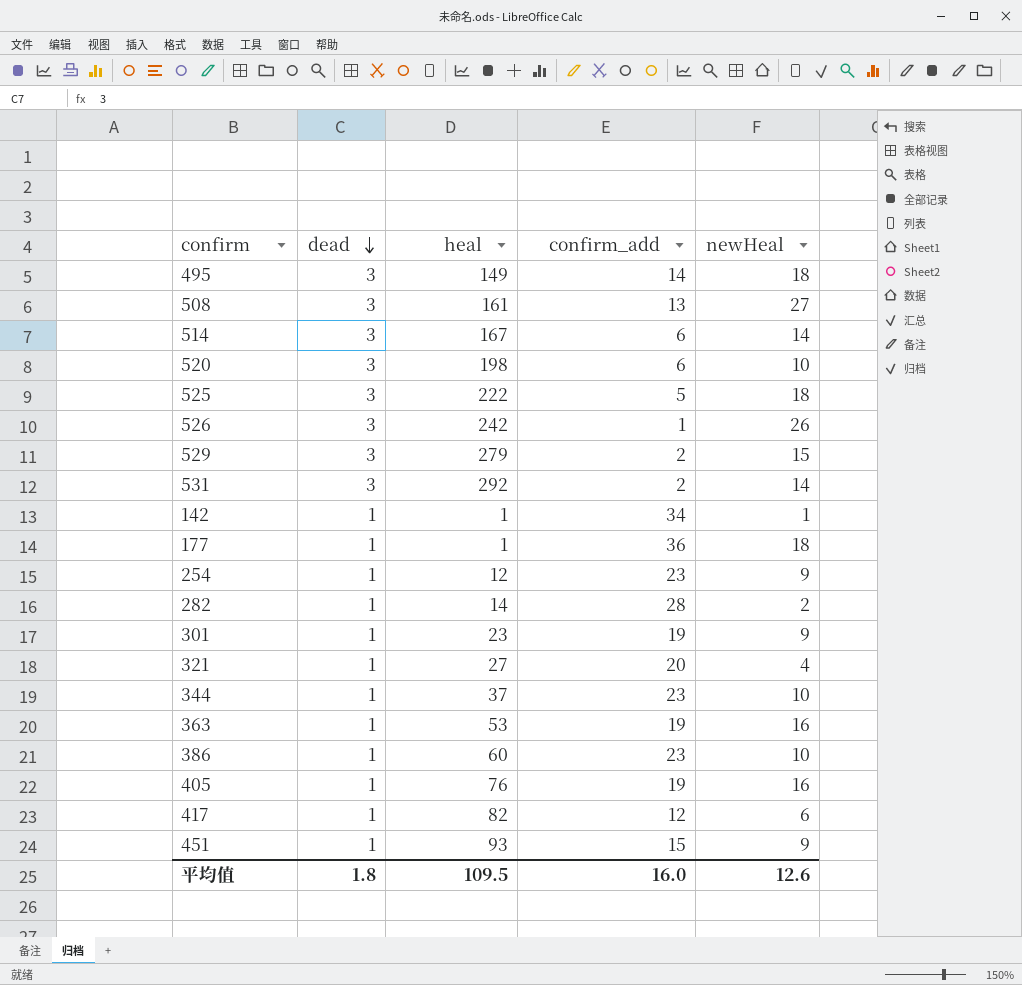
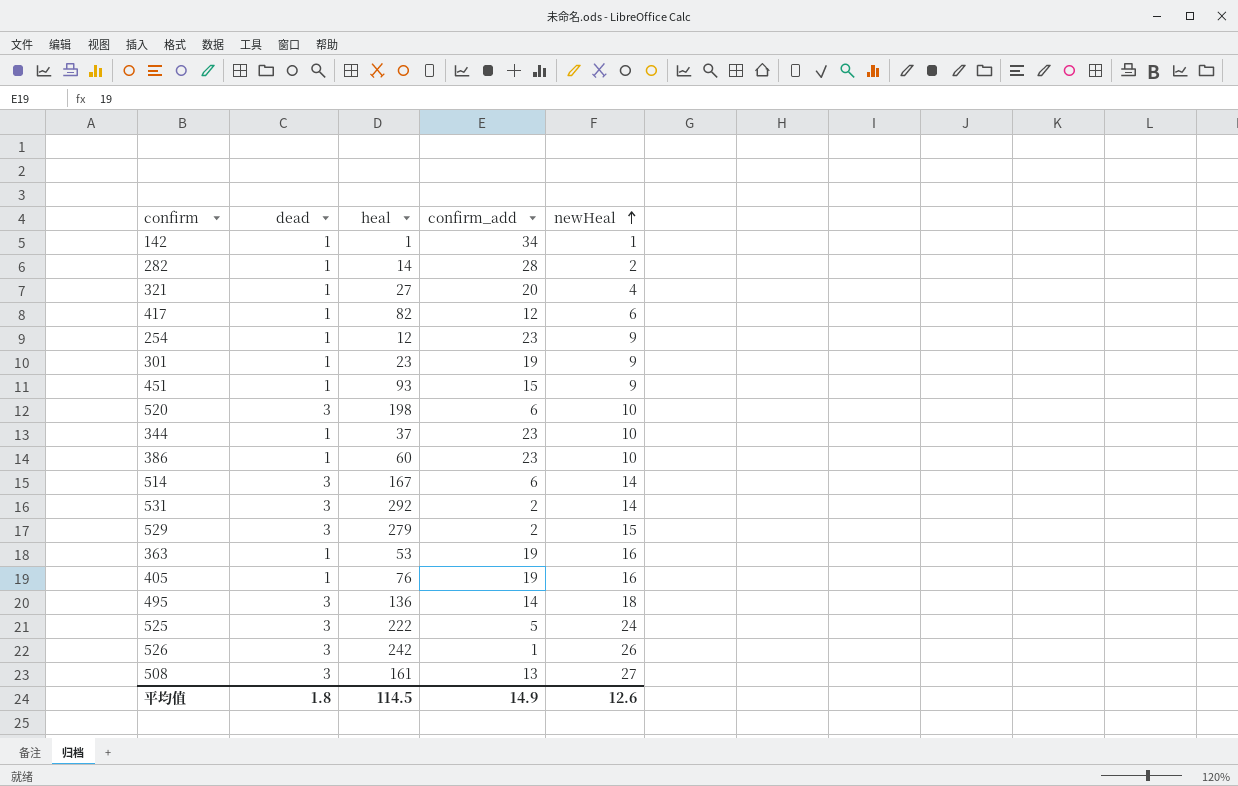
row order: dead descending -> newHeal ascending
row 177: 1 | 1 | 36 | 18 -> none
495 | heal: 149 -> 136
525 | newHeal: 18 -> 24
平均值 | heal: 109.5 -> 114.5
平均值 | confirm_add: 16.0 -> 14.9

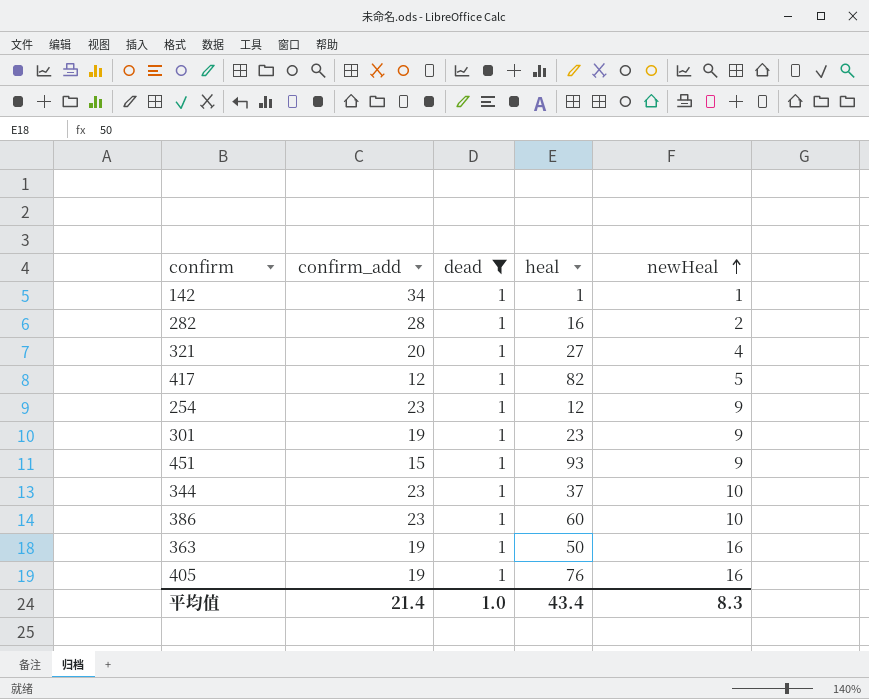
filter: none -> dead = 1
column confirm_add | position: 4 -> 2
282 | heal: 14 -> 16
417 | newHeal: 6 -> 5
363 | heal: 53 -> 50
平均值 | confirm_add: 14.9 -> 21.4
平均值 | dead: 1.8 -> 1.0
平均值 | heal: 114.5 -> 43.4
平均值 | newHeal: 12.6 -> 8.3

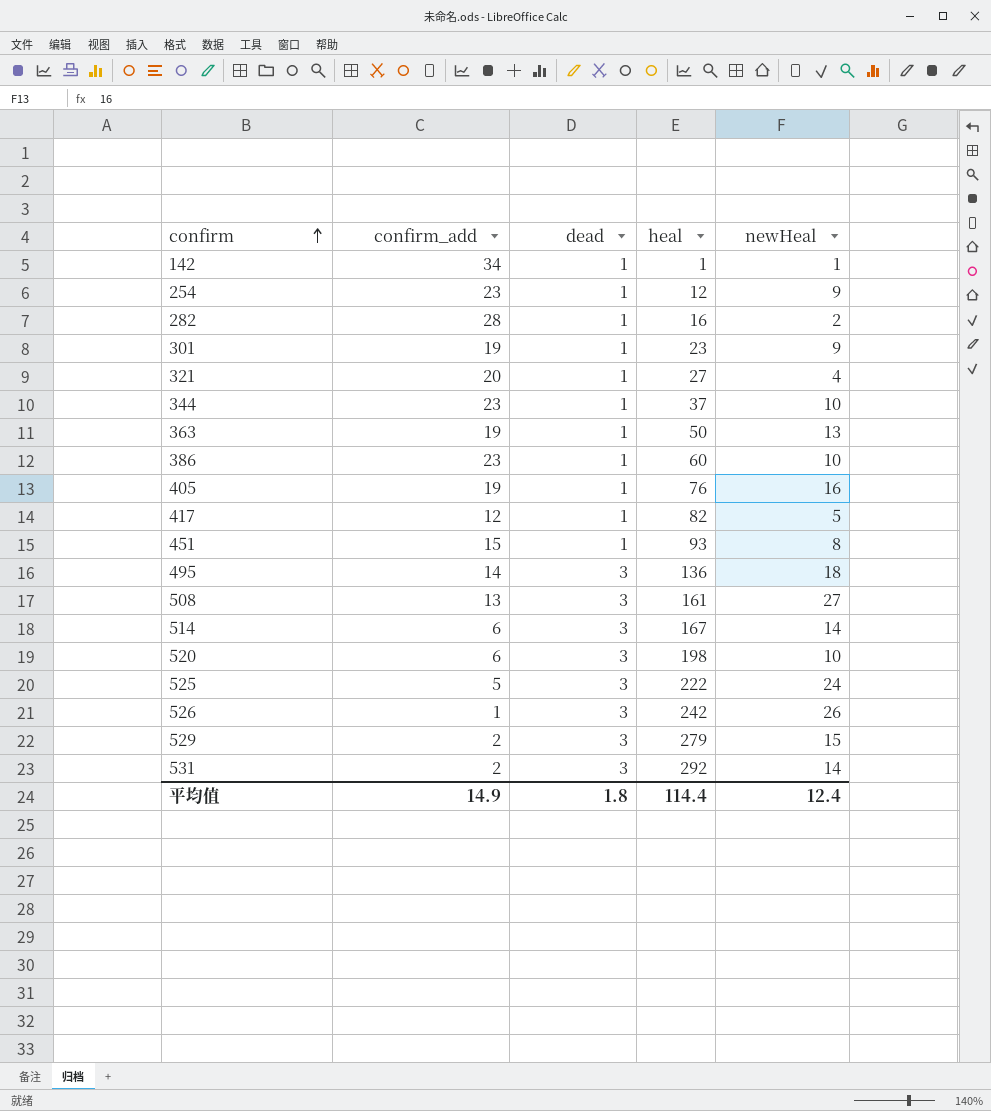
filter: dead = 1 -> none
row order: newHeal ascending -> confirm ascending
363 | newHeal: 16 -> 13
451 | newHeal: 9 -> 8
平均值 | confirm_add: 21.4 -> 14.9
平均值 | dead: 1.0 -> 1.8
平均值 | heal: 43.4 -> 114.4
平均值 | newHeal: 8.3 -> 12.4

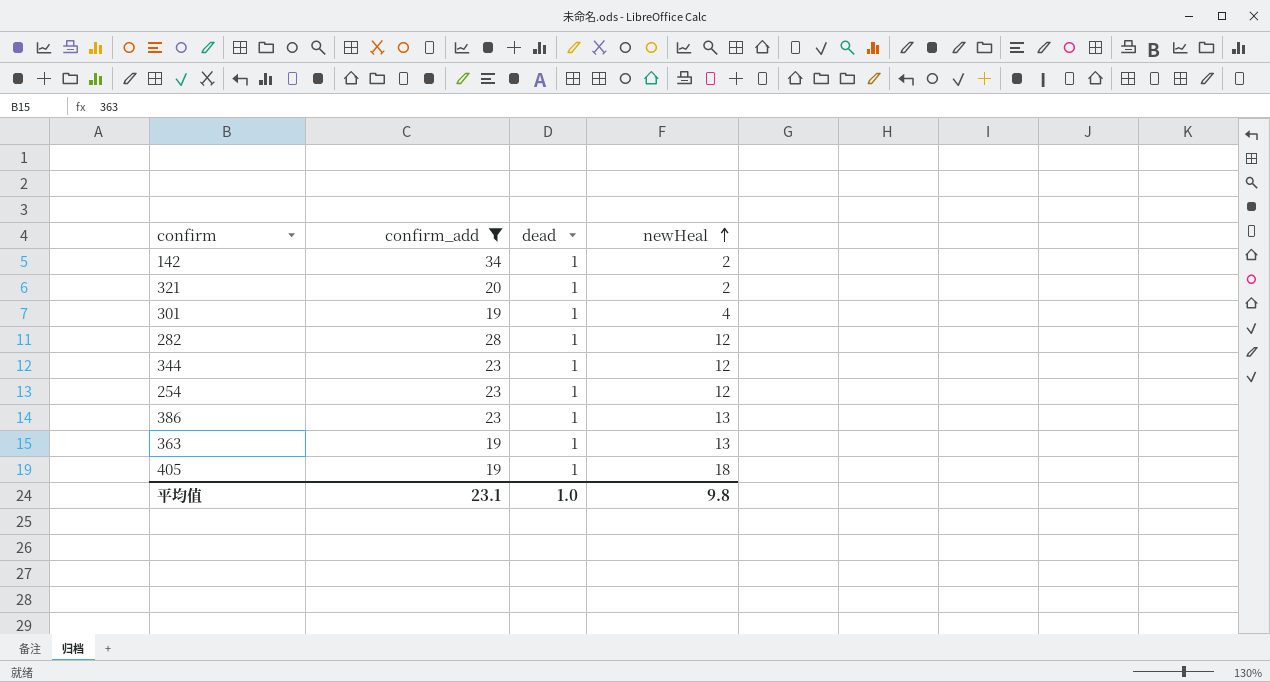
filter: none -> confirm_add >= 19
row order: confirm ascending -> newHeal ascending
column heal | position: 4 -> none
142 | newHeal: 1 -> 2
321 | newHeal: 4 -> 2
301 | newHeal: 9 -> 4
282 | newHeal: 2 -> 12
344 | newHeal: 10 -> 12
254 | newHeal: 9 -> 12
386 | newHeal: 10 -> 13
405 | newHeal: 16 -> 18
平均值 | confirm_add: 14.9 -> 23.1
平均值 | dead: 1.8 -> 1.0
平均值 | newHeal: 12.4 -> 9.8

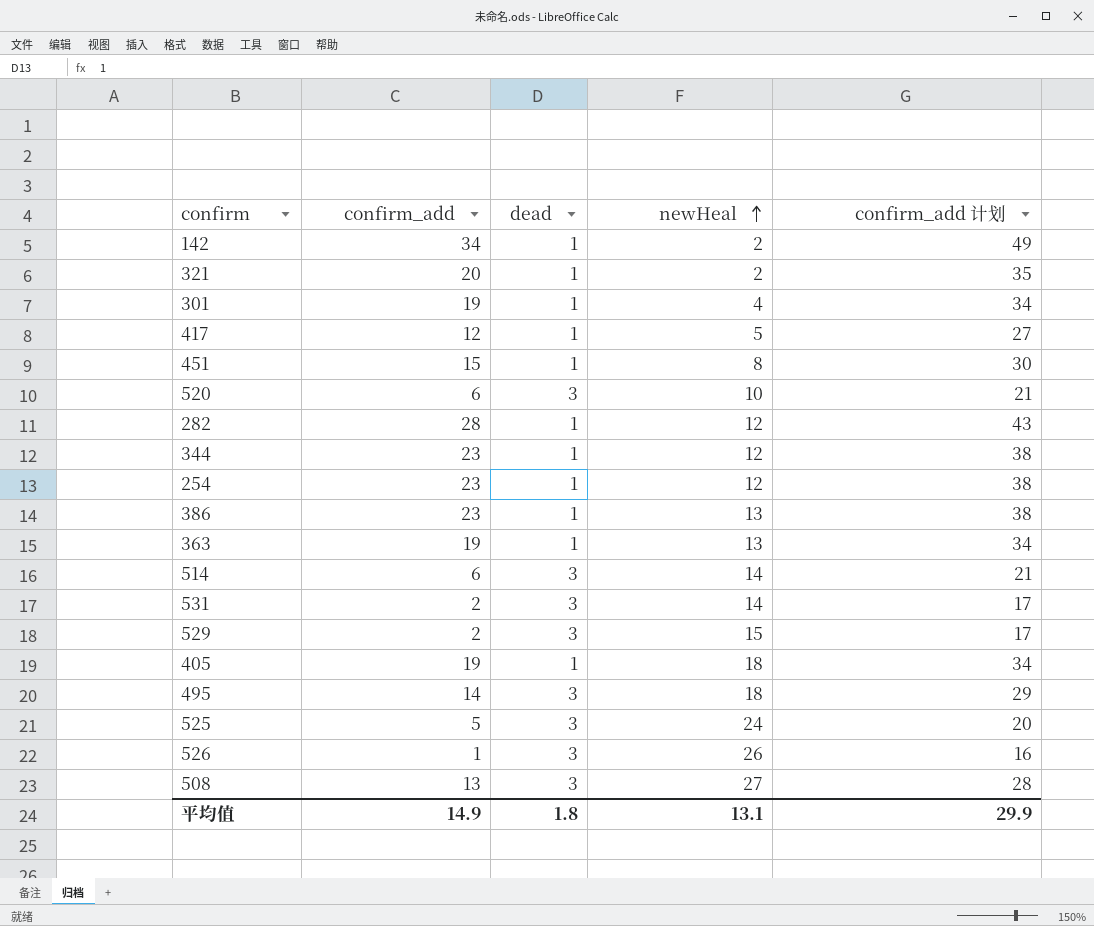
filter: confirm_add >= 19 -> none
column confirm_add 计划 | formula: none -> [confirm_add] + 15
平均值 | confirm_add: 23.1 -> 14.9
平均值 | dead: 1.0 -> 1.8
平均值 | newHeal: 9.8 -> 13.1

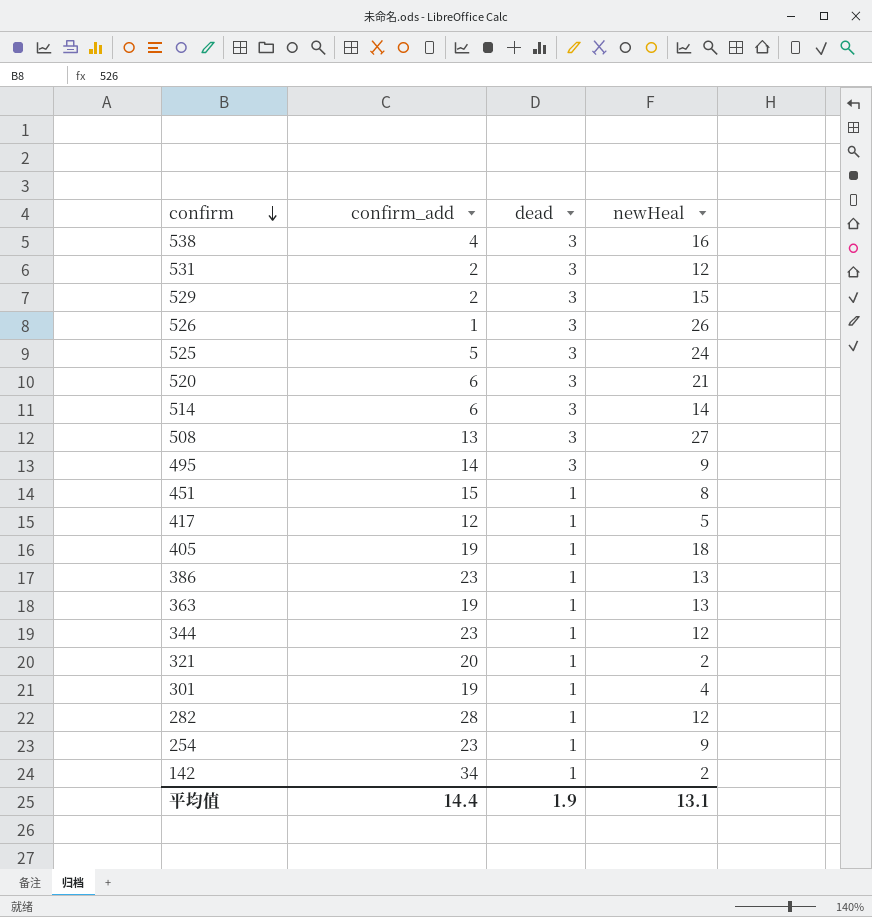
row order: newHeal ascending -> confirm descending
column confirm_add 计划 | formula: [confirm_add] + 15 -> none
row 538: none -> 4 | 3 | 16
531 | newHeal: 14 -> 12
520 | newHeal: 10 -> 21
495 | newHeal: 18 -> 9
254 | newHeal: 12 -> 9
平均值 | confirm_add: 14.9 -> 14.4
平均值 | dead: 1.8 -> 1.9

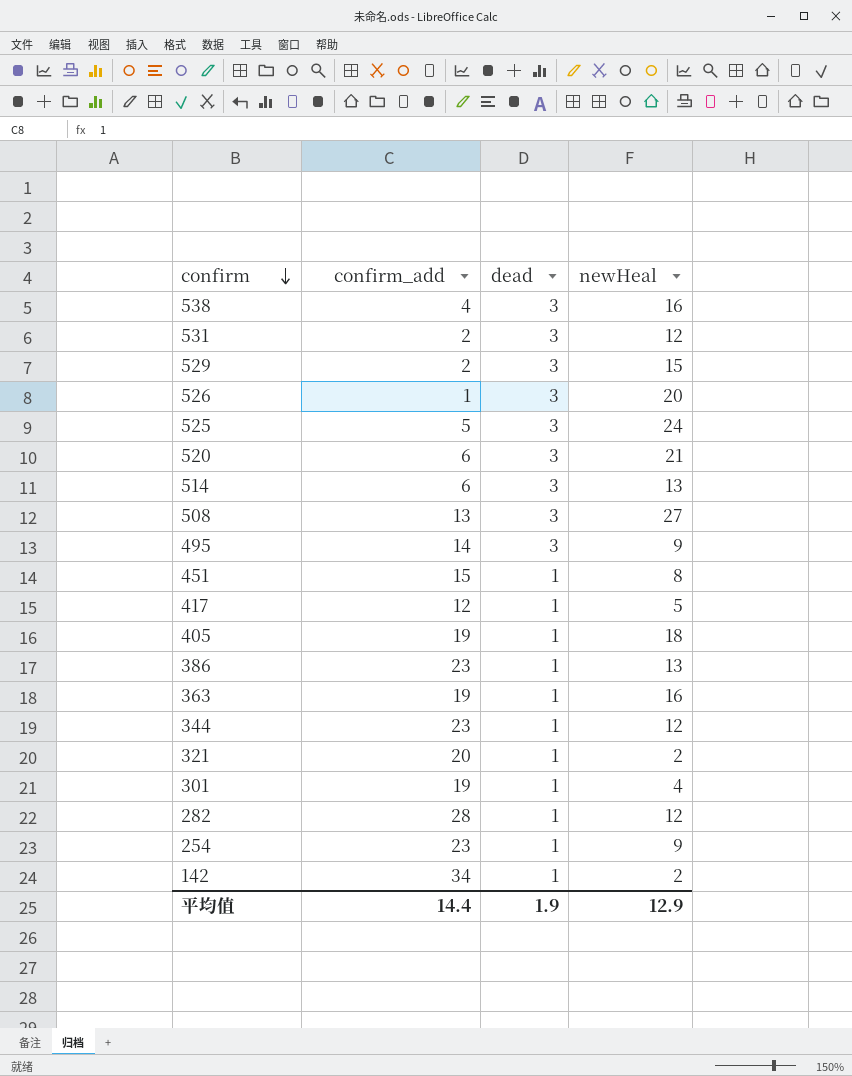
526 | newHeal: 26 -> 20
514 | newHeal: 14 -> 13
363 | newHeal: 13 -> 16
平均值 | newHeal: 13.1 -> 12.9

